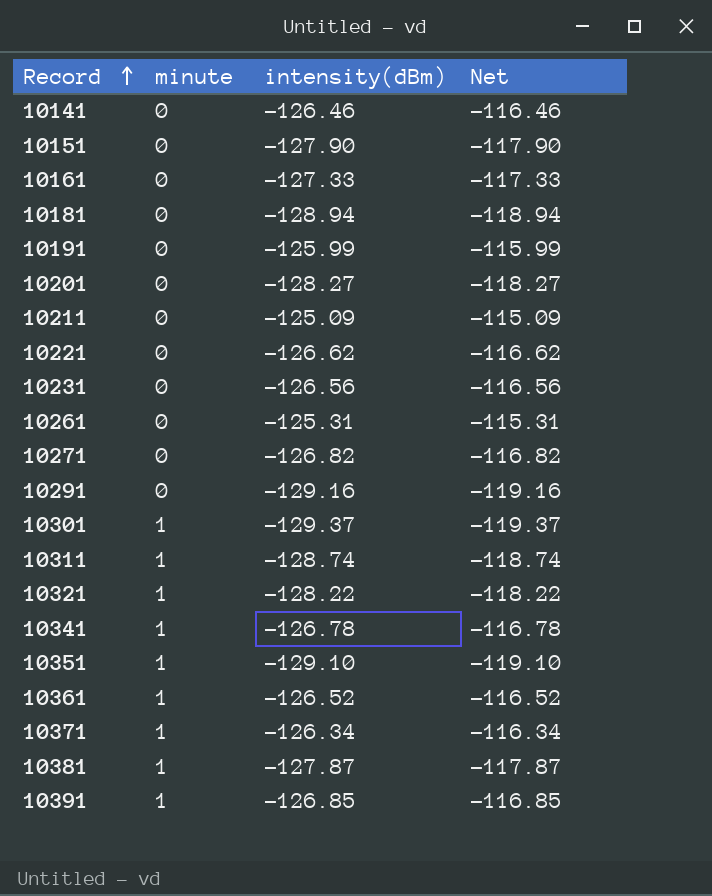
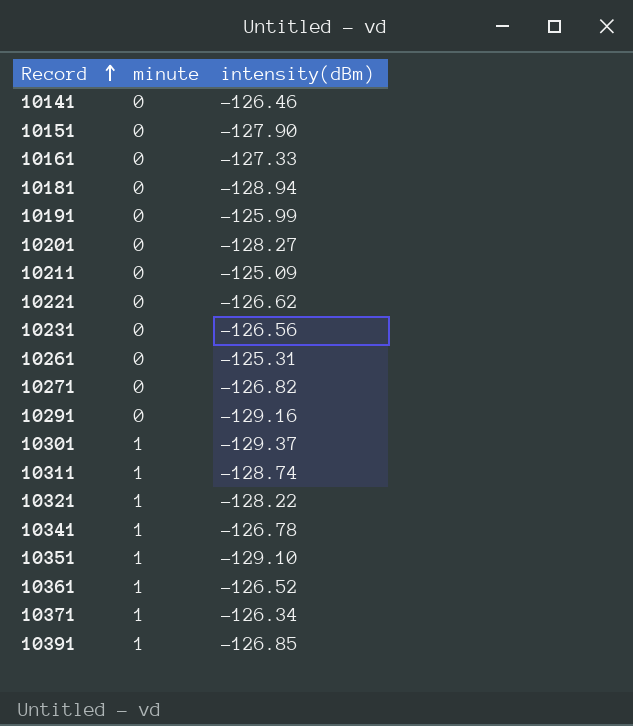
column Net | formula: [intensity(dBm)] + 10 -> none
row 10381: 1 | -127.87 | -117.87 -> none

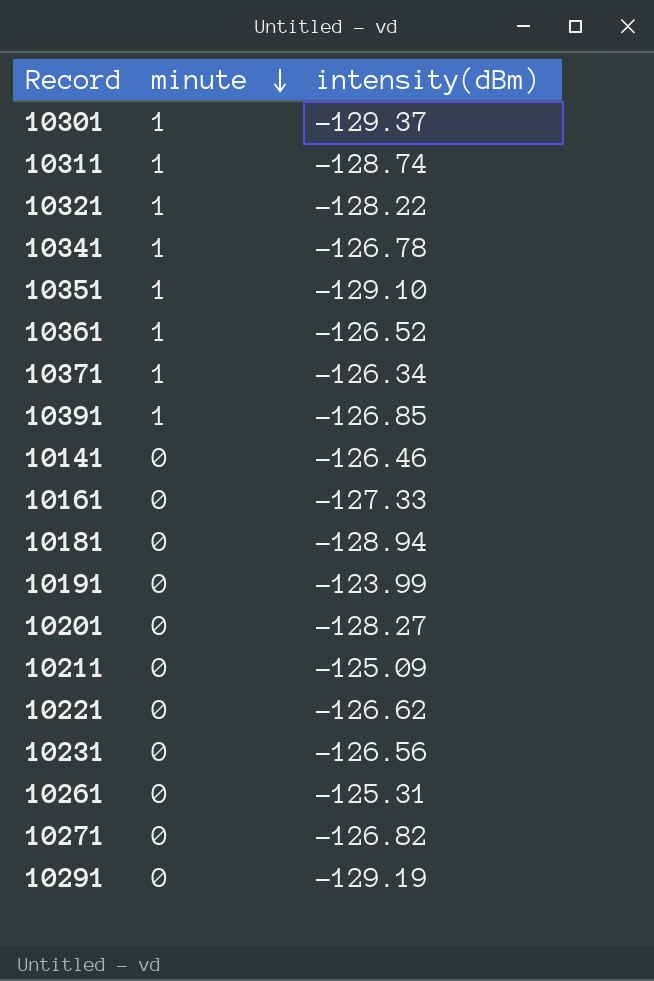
row order: Record ascending -> minute descending
row 10151: 0 | -127.90 -> none
10191 | intensity(dBm): -125.99 -> -123.99
10291 | intensity(dBm): -129.16 -> -129.19

